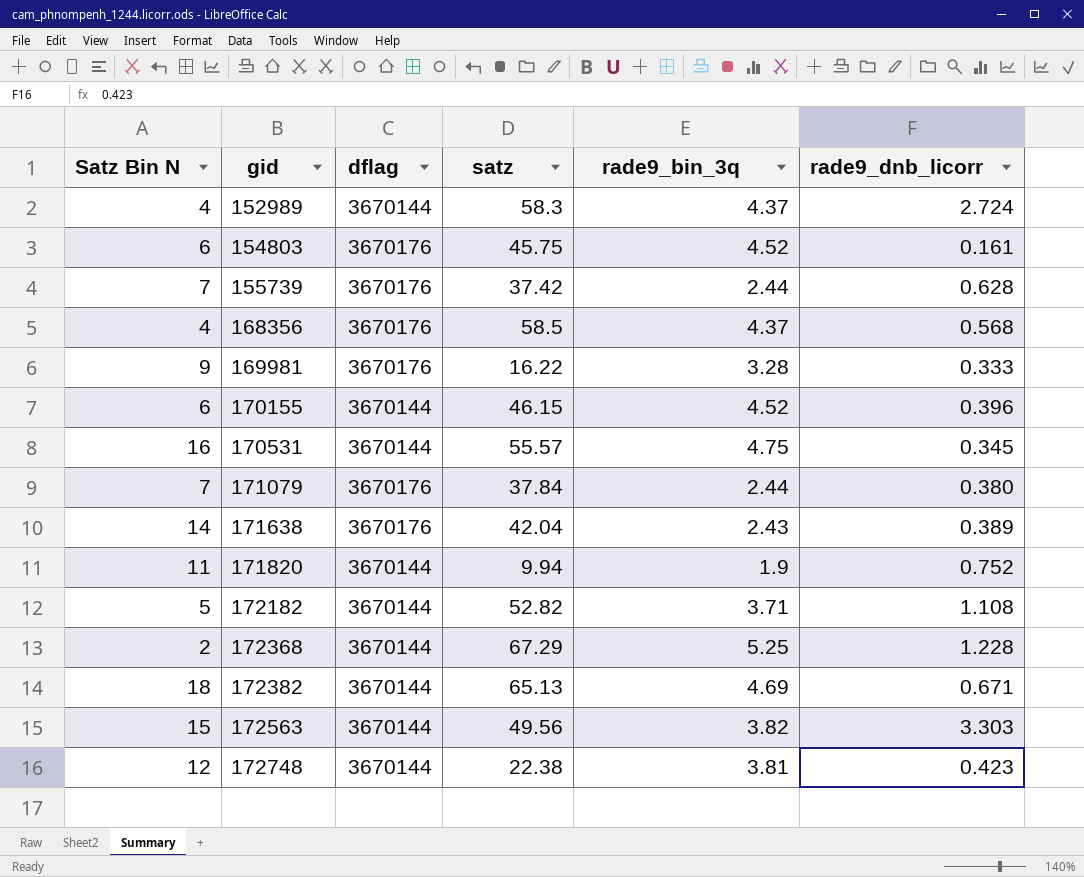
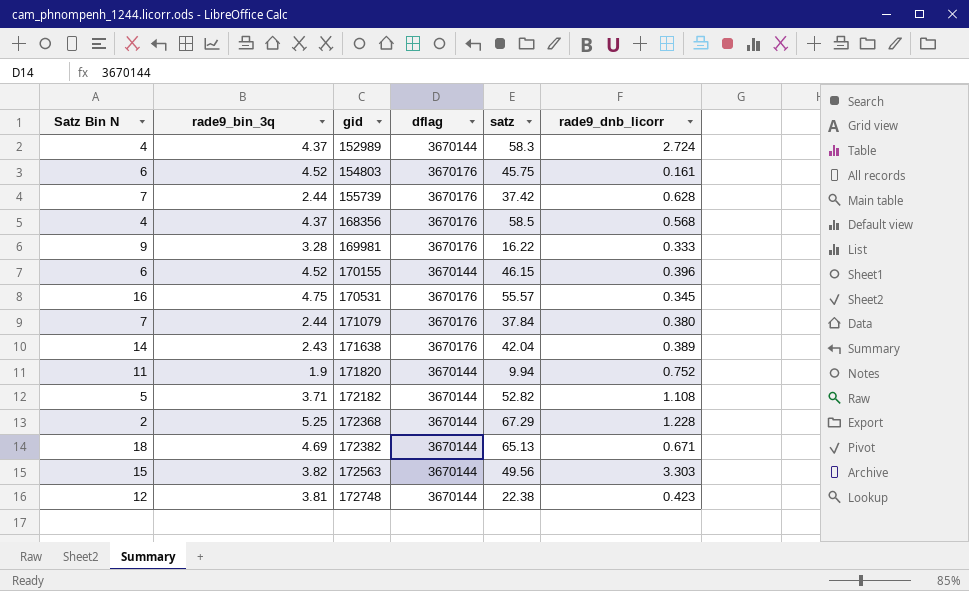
column rade9_bin_3q | position: 5 -> 2
170531 | dflag: 3670144 -> 3670176

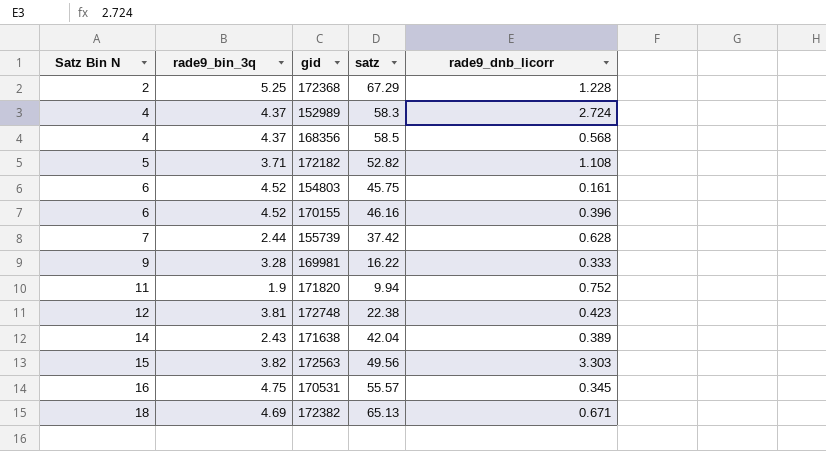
row order: gid ascending -> Satz Bin N ascending
column dflag | position: 4 -> none
row 171079: 7 | 2.44 | 3670176 | 37.84 | 0.380 -> none
170155 | satz: 46.15 -> 46.16

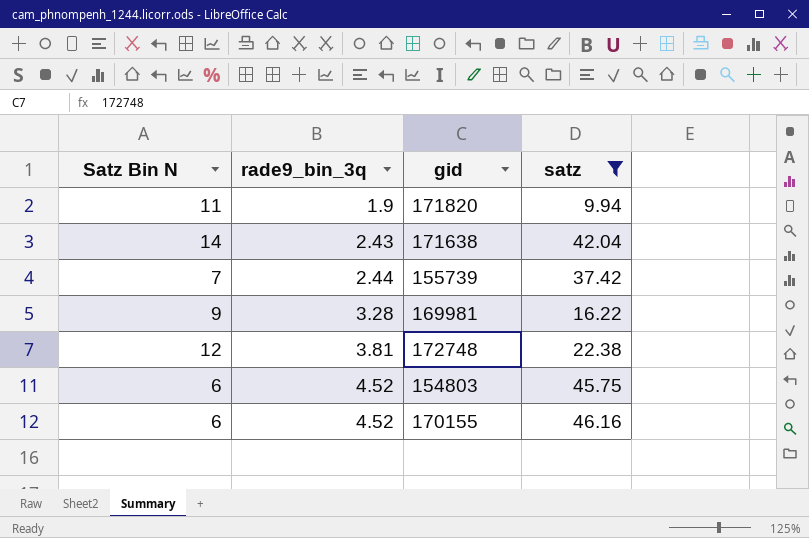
filter: none -> satz <= 46.16
row order: Satz Bin N ascending -> rade9_bin_3q ascending
column rade9_dnb_licorr | position: 5 -> none

